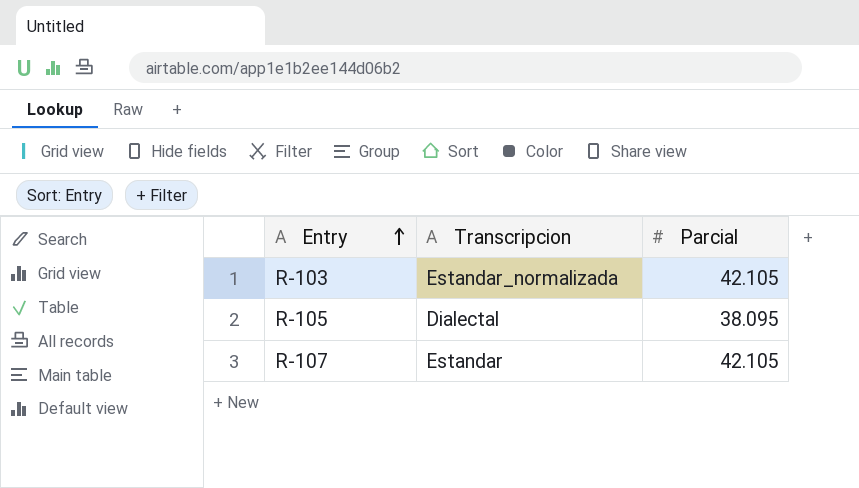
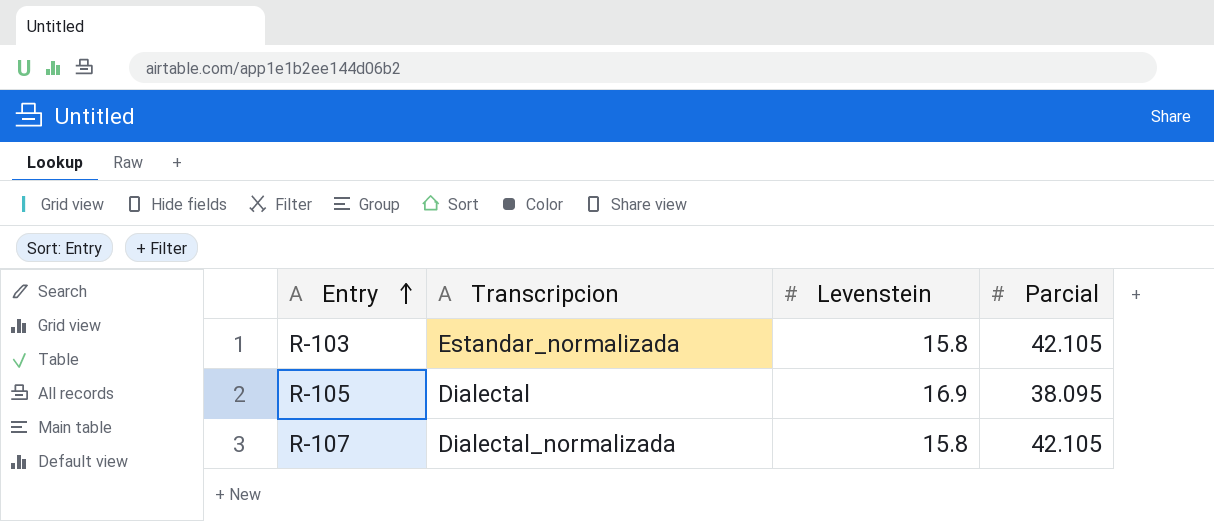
column Levenstein | position: none -> 3
R-107 | Transcripcion: Estandar -> Dialectal_normalizada

